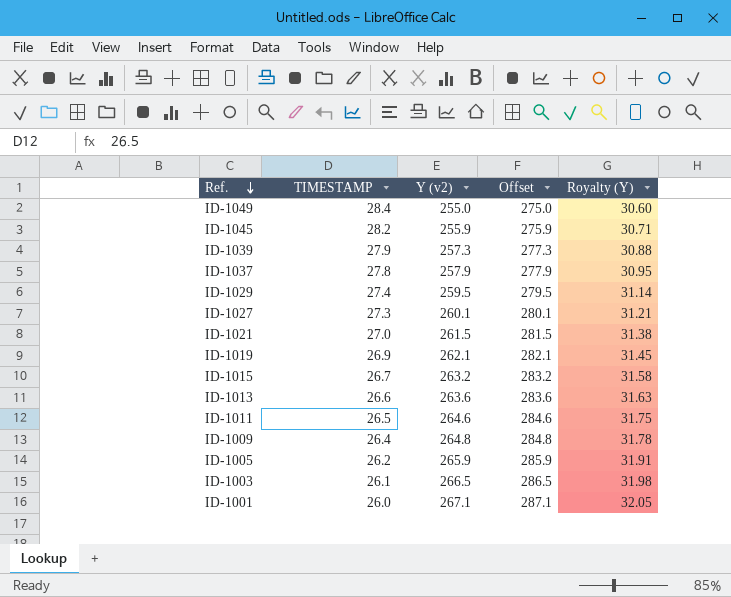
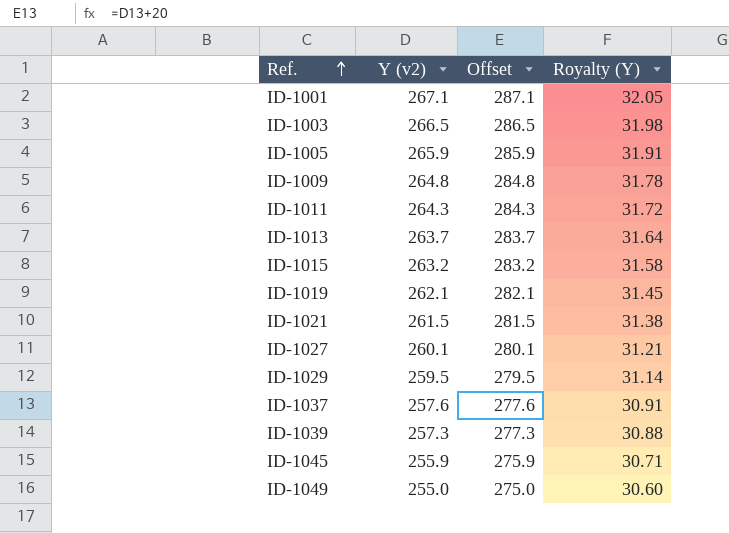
row order: Ref. descending -> Ref. ascending
column TIMESTAMP | position: 2 -> none
ID-1011 | Y (v2): 264.6 -> 264.3
ID-1011 | Offset: 284.6 -> 284.3
ID-1011 | Royalty (Y): 31.75 -> 31.72
ID-1013 | Y (v2): 263.6 -> 263.7
ID-1013 | Offset: 283.6 -> 283.7
ID-1013 | Royalty (Y): 31.63 -> 31.64
ID-1037 | Y (v2): 257.9 -> 257.6
ID-1037 | Offset: 277.9 -> 277.6
ID-1037 | Royalty (Y): 30.95 -> 30.91

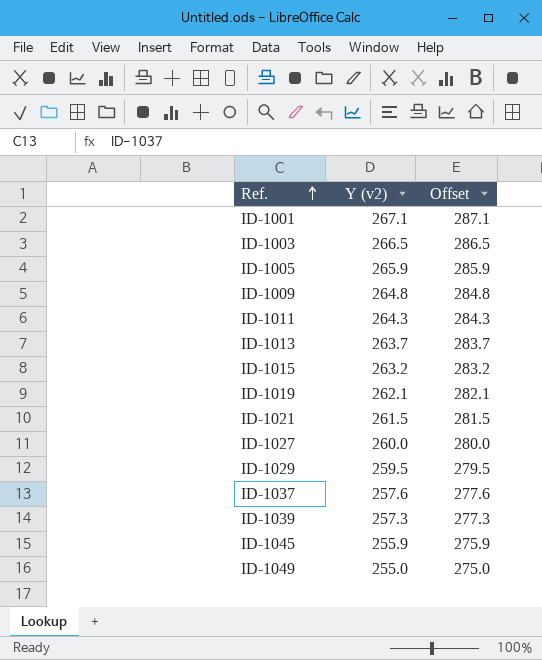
column Royalty (Y) | formula: [Y (v2)] * 0.12 -> none
ID-1027 | Y (v2): 260.1 -> 260.0
ID-1027 | Offset: 280.1 -> 280.0

